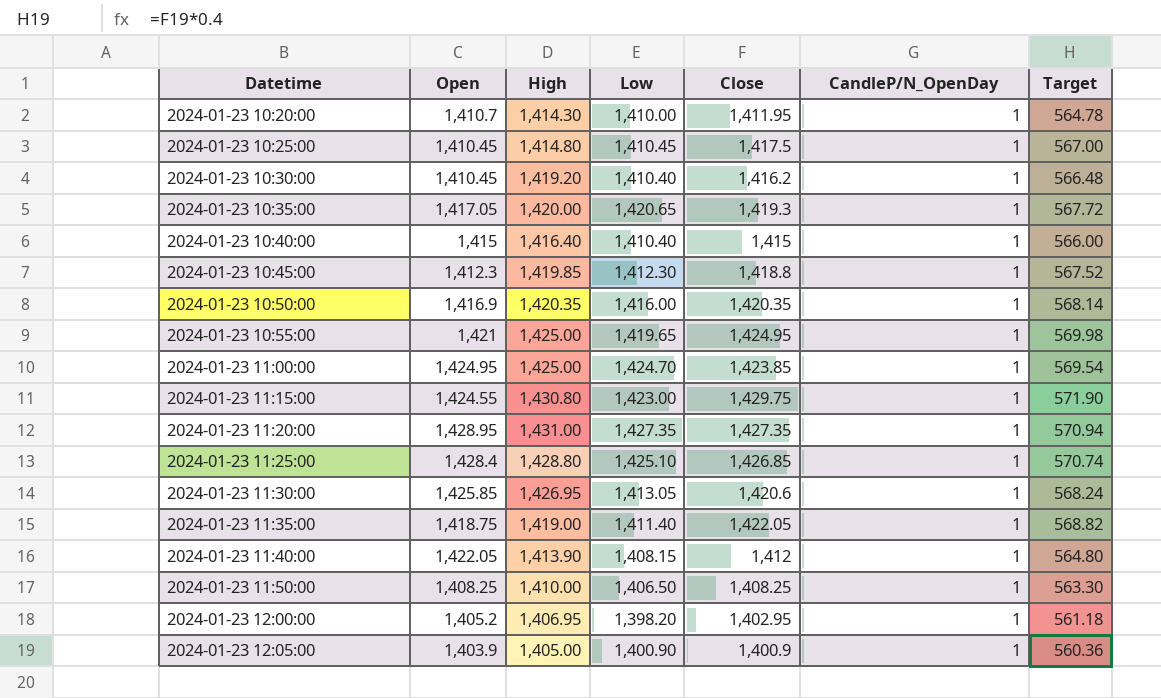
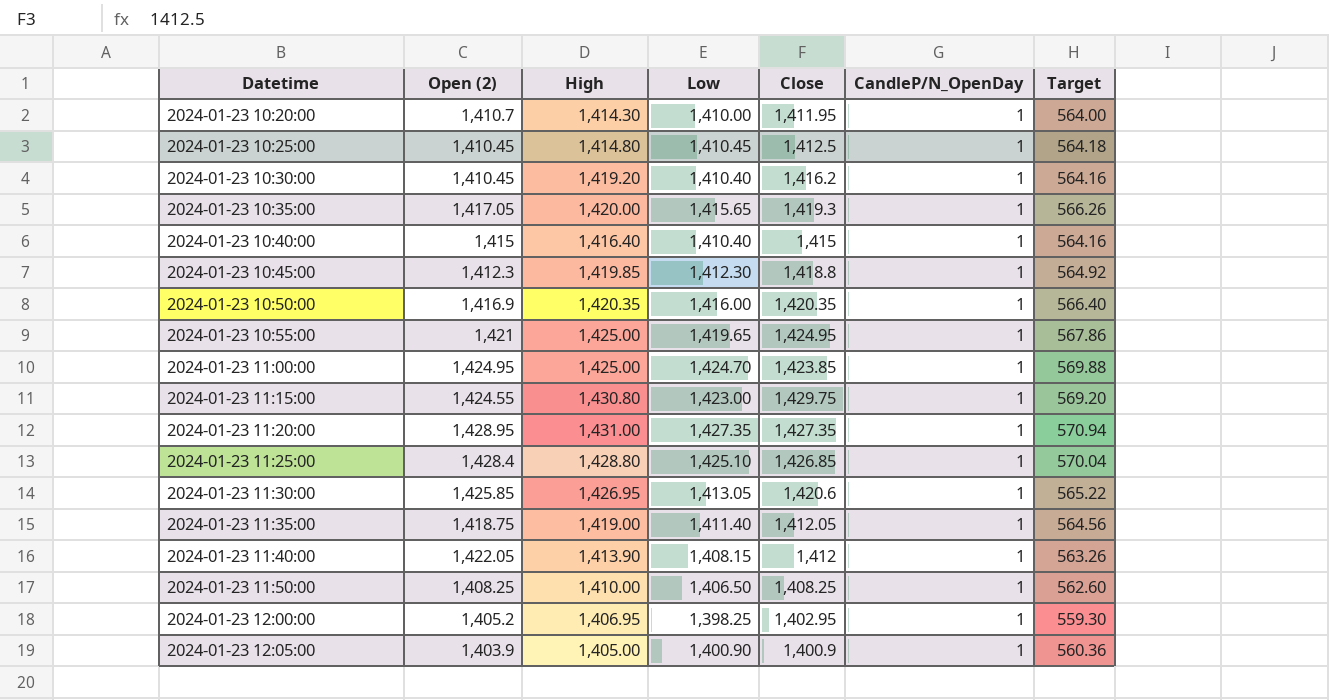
column name: Open -> Open (2)
column Target | formula: [Close] * 0.4 -> [Low] * 0.4
2024-01-23 10:25:00 | Close: 1,417.5 -> 1,412.5
2024-01-23 10:35:00 | Low: 1,420.65 -> 1,415.65
2024-01-23 11:35:00 | Close: 1,422.05 -> 1,412.05
2024-01-23 12:00:00 | Low: 1,398.20 -> 1,398.25

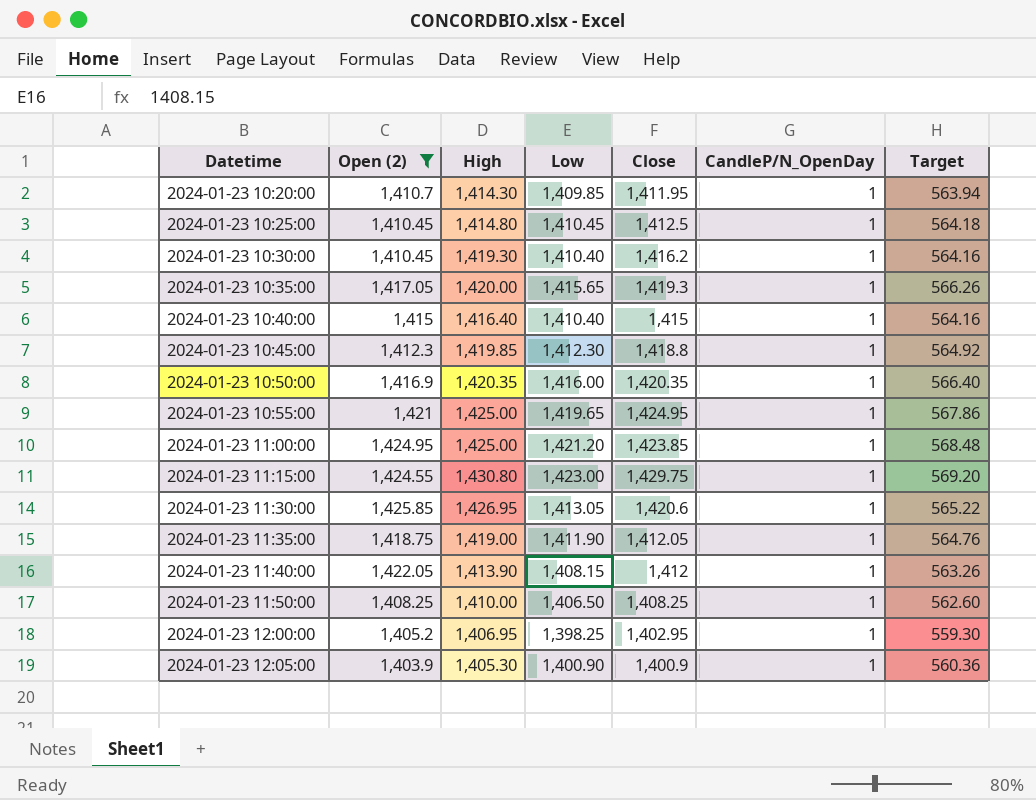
filter: none -> Open (2) <= 1,425.85
2024-01-23 10:20:00 | Low: 1,410.00 -> 1,409.85
2024-01-23 10:20:00 | Target: 564.00 -> 563.94
2024-01-23 10:30:00 | High: 1,419.20 -> 1,419.30
2024-01-23 11:00:00 | Low: 1,424.70 -> 1,421.20
2024-01-23 11:00:00 | Target: 569.88 -> 568.48
2024-01-23 11:35:00 | Low: 1,411.40 -> 1,411.90
2024-01-23 11:35:00 | Target: 564.56 -> 564.76
2024-01-23 12:05:00 | High: 1,405.00 -> 1,405.30

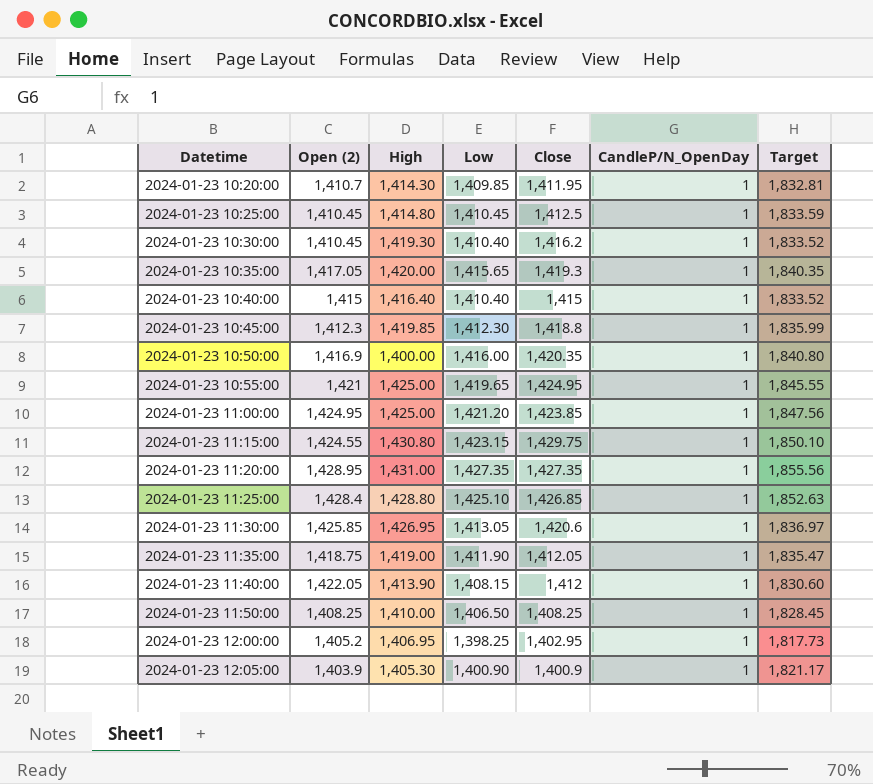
filter: Open (2) <= 1,425.85 -> none
column Target | formula: [Low] * 0.4 -> [Low] * 1.3
2024-01-23 10:50:00 | High: 1,420.35 -> 1,400.00
2024-01-23 11:15:00 | Low: 1,423.00 -> 1,423.15

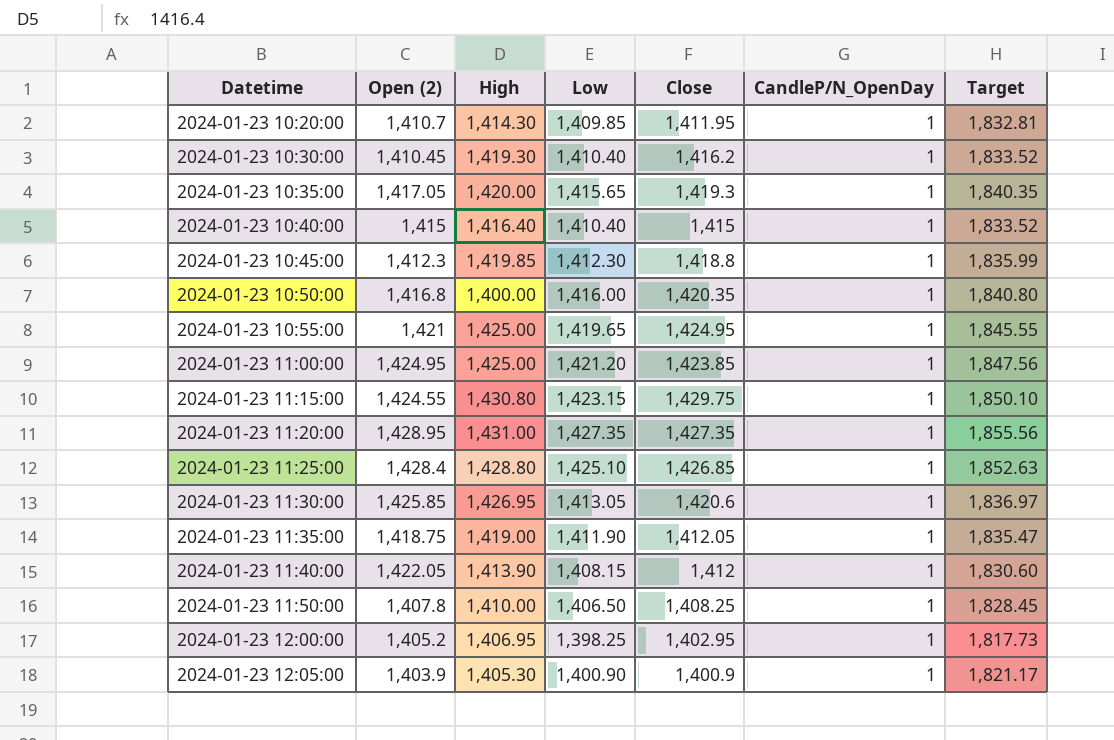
row 2024-01-23 10:25:00: 1,410.45 | 1,414.80 | 1,410.45 | 1,412.5 | 1 | 1,833.59 -> none
2024-01-23 10:50:00 | Open (2): 1,416.9 -> 1,416.8
2024-01-23 11:50:00 | Open (2): 1,408.25 -> 1,407.8

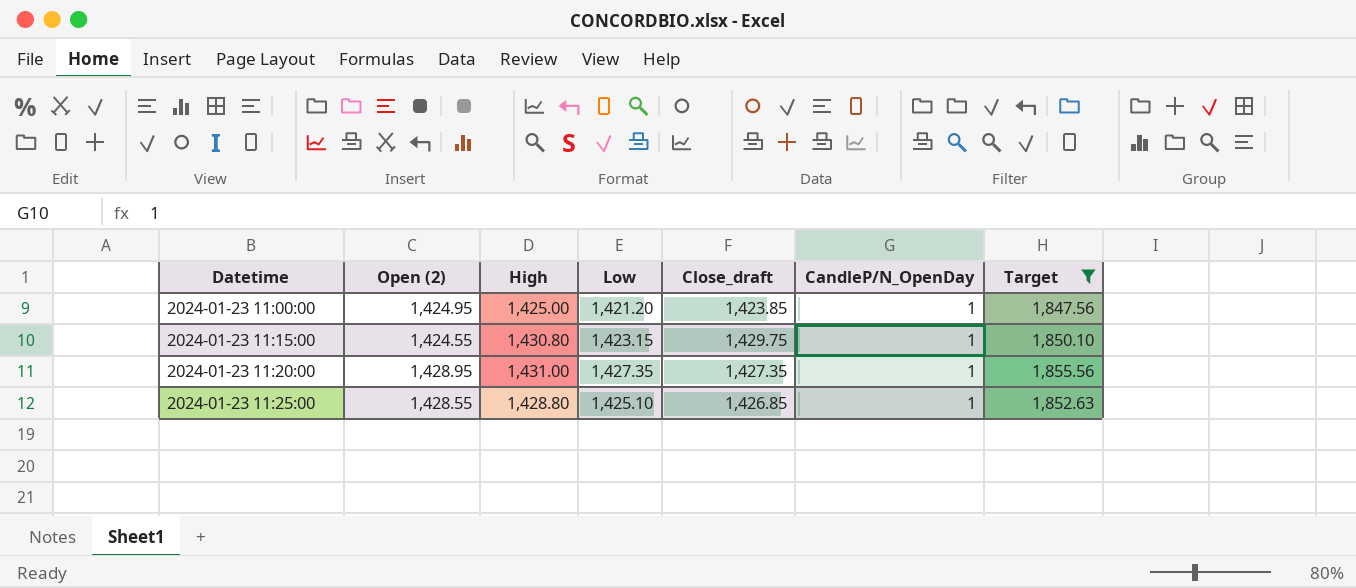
filter: none -> Target >= 1,847.56
column name: Close -> Close_draft
2024-01-23 11:25:00 | Open (2): 1,428.4 -> 1,428.55

